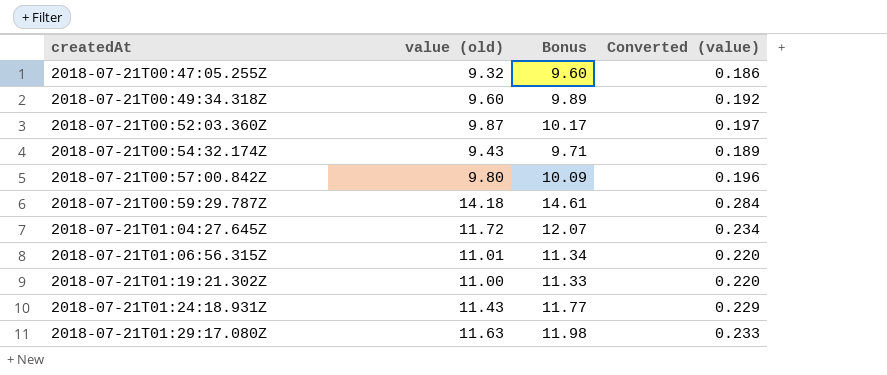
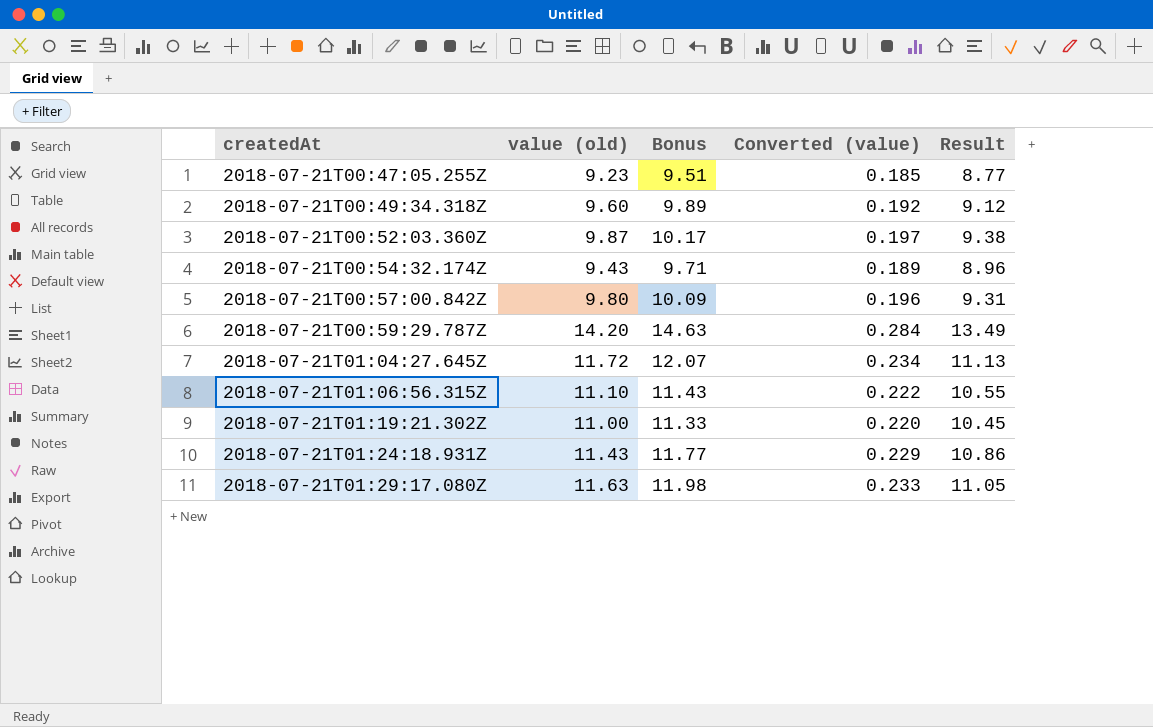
column Result | formula: none -> [value (old)] * 0.95
2018-07-21T00:47:05.255Z | value (old): 9.32 -> 9.23
2018-07-21T00:47:05.255Z | Bonus: 9.60 -> 9.51
2018-07-21T00:47:05.255Z | Converted (value): 0.186 -> 0.185
2018-07-21T00:59:29.787Z | value (old): 14.18 -> 14.20
2018-07-21T00:59:29.787Z | Bonus: 14.61 -> 14.63
2018-07-21T01:06:56.315Z | value (old): 11.01 -> 11.10
2018-07-21T01:06:56.315Z | Bonus: 11.34 -> 11.43
2018-07-21T01:06:56.315Z | Converted (value): 0.220 -> 0.222

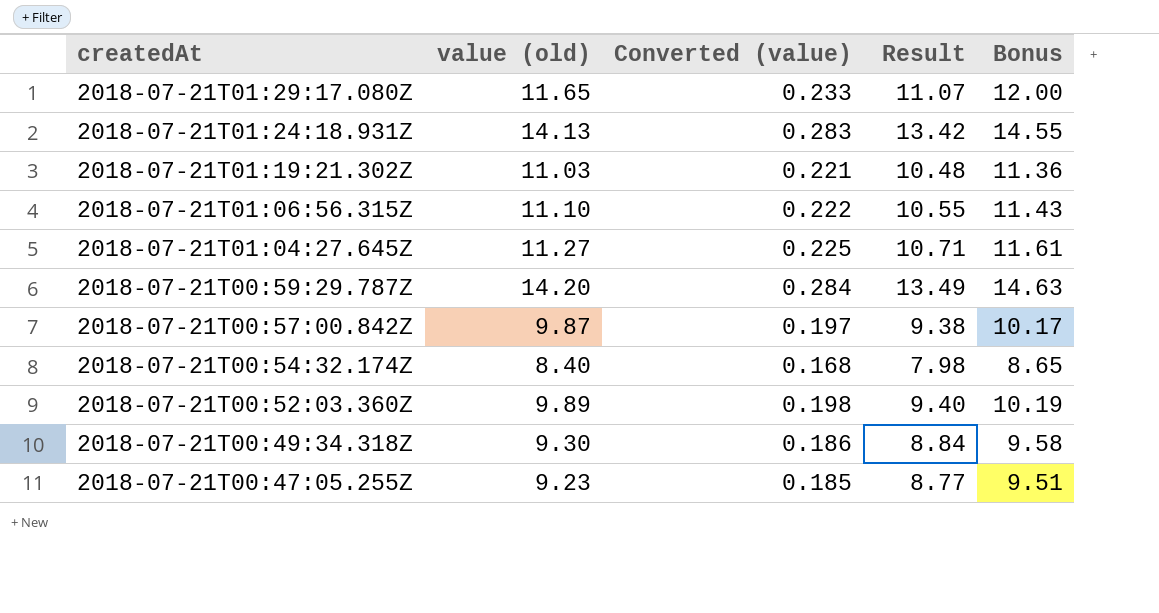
row order: createdAt ascending -> createdAt descending
column Bonus | position: 3 -> 5
2018-07-21T01:29:17.080Z | value (old): 11.63 -> 11.65
2018-07-21T01:29:17.080Z | Result: 11.05 -> 11.07
2018-07-21T01:29:17.080Z | Bonus: 11.98 -> 12.00
2018-07-21T01:24:18.931Z | value (old): 11.43 -> 14.13
2018-07-21T01:24:18.931Z | Converted (value): 0.229 -> 0.283
2018-07-21T01:24:18.931Z | Result: 10.86 -> 13.42
2018-07-21T01:24:18.931Z | Bonus: 11.77 -> 14.55
2018-07-21T01:19:21.302Z | value (old): 11.00 -> 11.03
2018-07-21T01:19:21.302Z | Converted (value): 0.220 -> 0.221
2018-07-21T01:19:21.302Z | Result: 10.45 -> 10.48
2018-07-21T01:19:21.302Z | Bonus: 11.33 -> 11.36
2018-07-21T01:04:27.645Z | value (old): 11.72 -> 11.27
2018-07-21T01:04:27.645Z | Converted (value): 0.234 -> 0.225
2018-07-21T01:04:27.645Z | Result: 11.13 -> 10.71
2018-07-21T01:04:27.645Z | Bonus: 12.07 -> 11.61
2018-07-21T00:57:00.842Z | value (old): 9.80 -> 9.87
2018-07-21T00:57:00.842Z | Converted (value): 0.196 -> 0.197
2018-07-21T00:57:00.842Z | Result: 9.31 -> 9.38
2018-07-21T00:57:00.842Z | Bonus: 10.09 -> 10.17
2018-07-21T00:54:32.174Z | value (old): 9.43 -> 8.40
2018-07-21T00:54:32.174Z | Converted (value): 0.189 -> 0.168
2018-07-21T00:54:32.174Z | Result: 8.96 -> 7.98
2018-07-21T00:54:32.174Z | Bonus: 9.71 -> 8.65
2018-07-21T00:52:03.360Z | value (old): 9.87 -> 9.89
2018-07-21T00:52:03.360Z | Converted (value): 0.197 -> 0.198
2018-07-21T00:52:03.360Z | Result: 9.38 -> 9.40
2018-07-21T00:52:03.360Z | Bonus: 10.17 -> 10.19
2018-07-21T00:49:34.318Z | value (old): 9.60 -> 9.30
2018-07-21T00:49:34.318Z | Converted (value): 0.192 -> 0.186
2018-07-21T00:49:34.318Z | Result: 9.12 -> 8.84
2018-07-21T00:49:34.318Z | Bonus: 9.89 -> 9.58

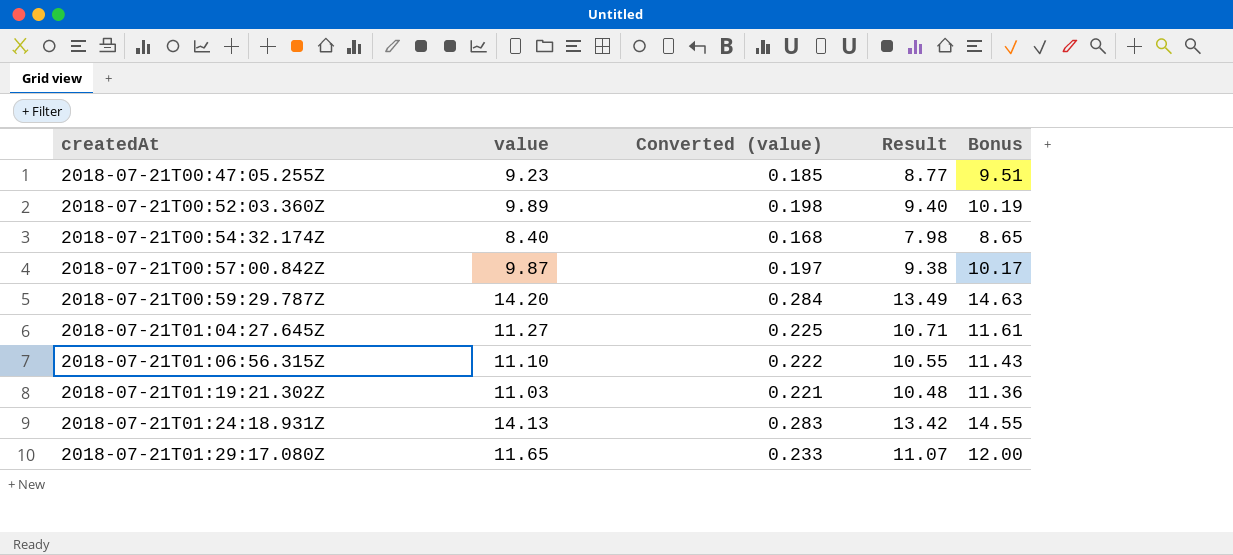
row order: createdAt descending -> createdAt ascending
column name: value (old) -> value
row 2018-07-21T00:49:34.318Z: 9.30 | 0.186 | 8.84 | 9.58 -> none

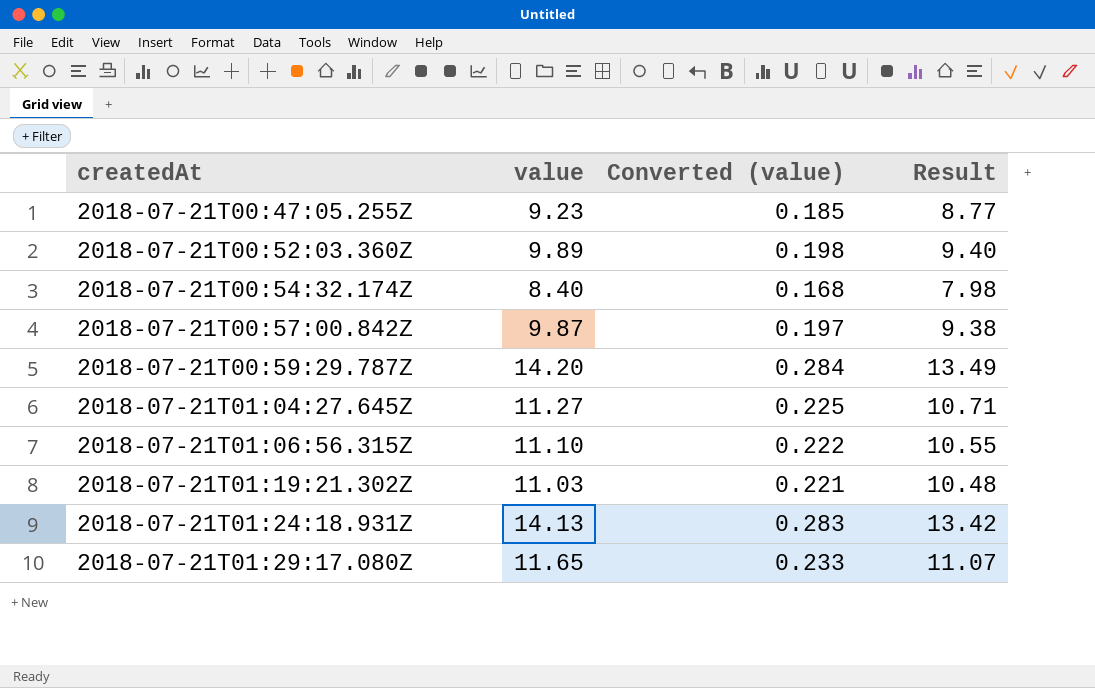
column Bonus | formula: [value] * 1.03 -> none

